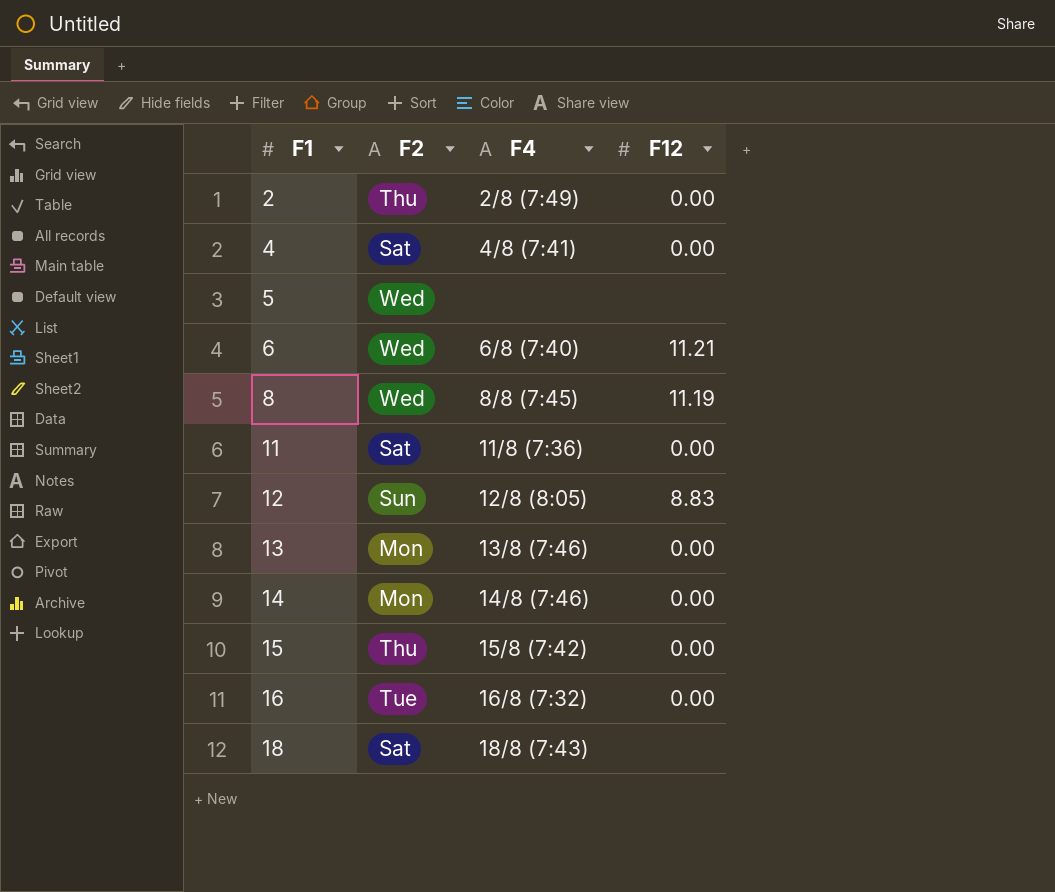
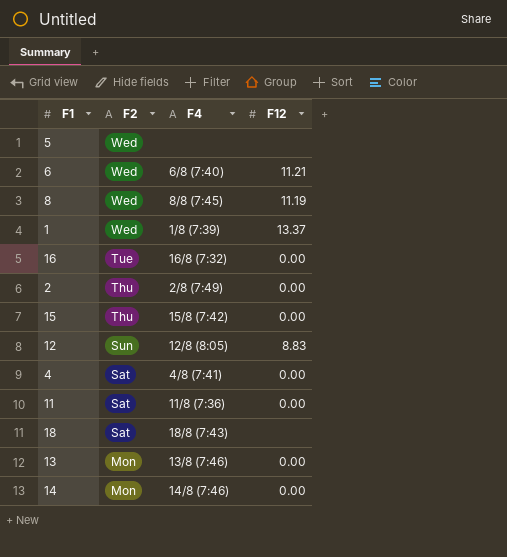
row order: F1 ascending -> F2 descending
row 1: none -> Wed | 1/8 (7:39) | 13.37

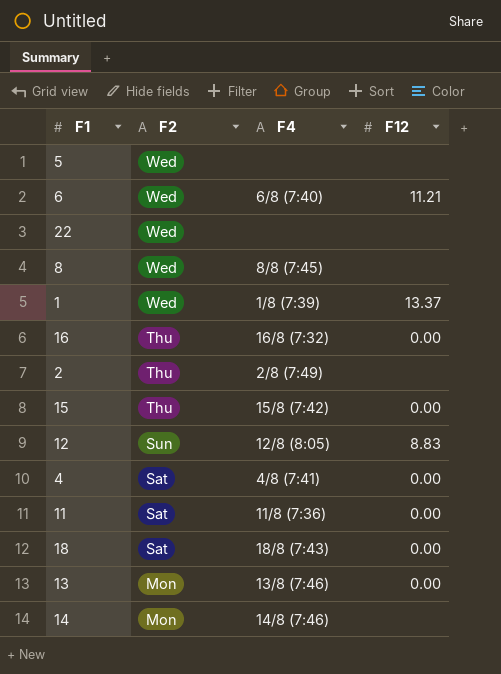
row 22: none -> Wed | none | none
8 | F12: 11.19 -> none
16 | F2: Tue -> Thu
2 | F12: 0.00 -> none
18 | F12: none -> 0.00
14 | F12: 0.00 -> none

